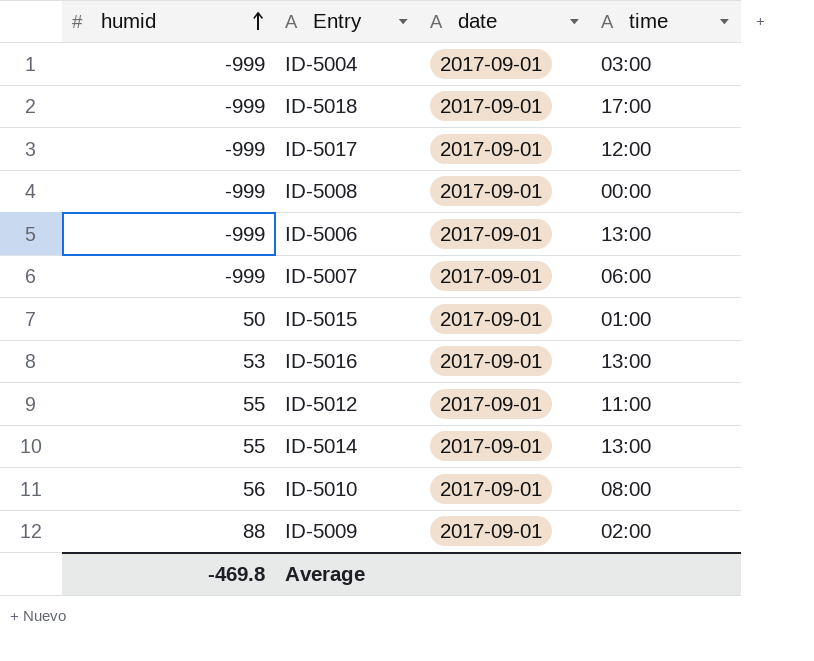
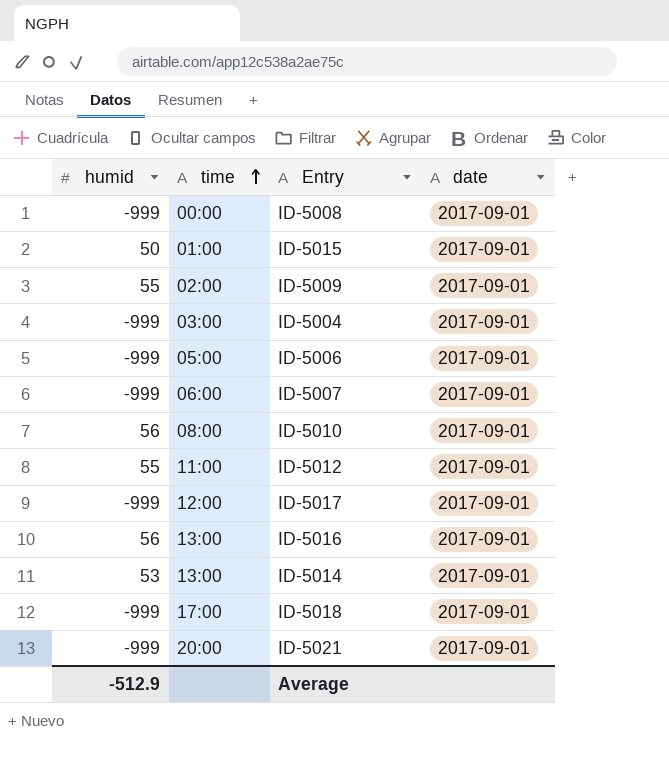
row order: humid ascending -> time ascending
column time | position: 4 -> 2
ID-5009 | humid: 88 -> 55
ID-5006 | time: 13:00 -> 05:00
ID-5016 | humid: 53 -> 56
ID-5014 | humid: 55 -> 53
row ID-5021: none -> -999 | 20:00 | 2017-09-01
Average | humid: -469.8 -> -512.9

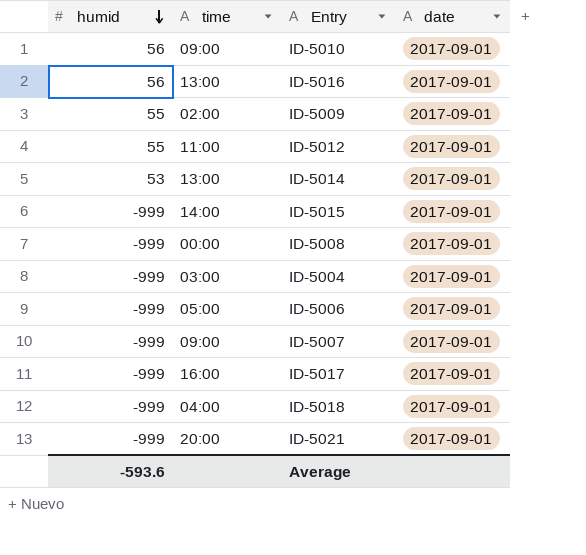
row order: time ascending -> humid descending
ID-5010 | time: 08:00 -> 09:00
ID-5015 | humid: 50 -> -999
ID-5015 | time: 01:00 -> 14:00
ID-5007 | time: 06:00 -> 09:00
ID-5017 | time: 12:00 -> 16:00
ID-5018 | time: 17:00 -> 04:00
Average | humid: -512.9 -> -593.6

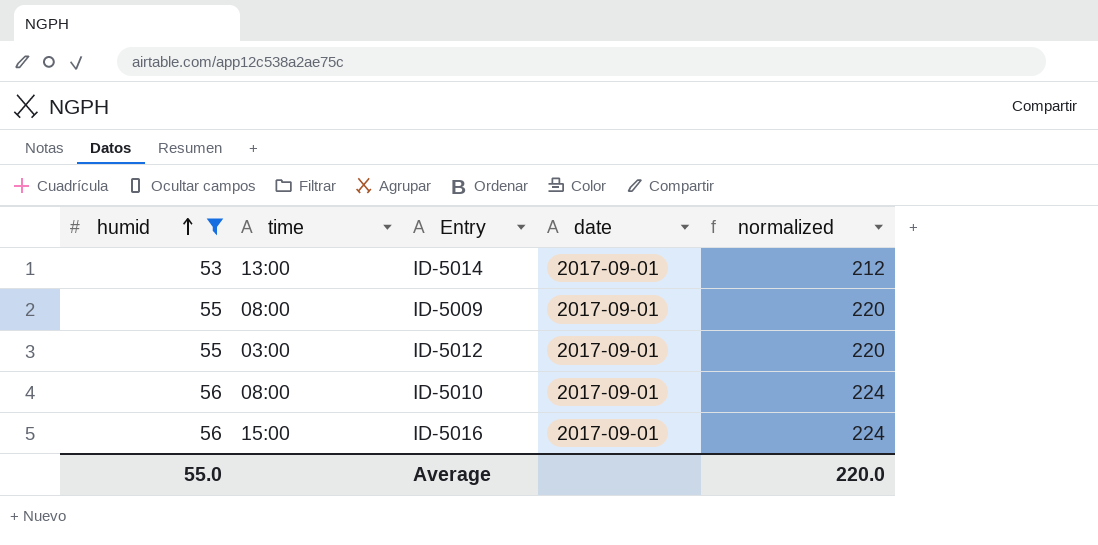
filter: none -> humid != -999
row order: humid descending -> humid ascending
column normalized | formula: none -> [humid] * 4
ID-5009 | time: 02:00 -> 08:00
ID-5012 | time: 11:00 -> 03:00
ID-5010 | time: 09:00 -> 08:00
ID-5016 | time: 13:00 -> 15:00
Average | humid: -593.6 -> 55.0

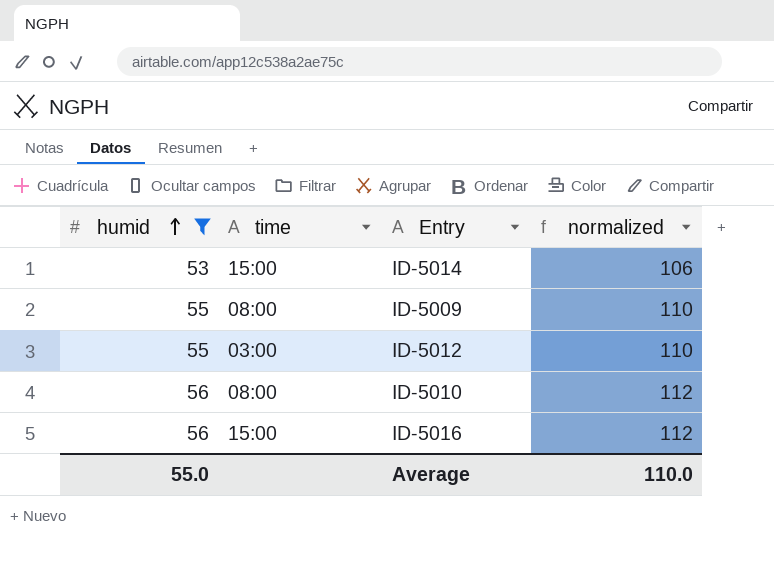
column date | position: 4 -> none
column normalized | formula: [humid] * 4 -> [humid] * 2
ID-5014 | time: 13:00 -> 15:00
Average | normalized: 220.0 -> 110.0

